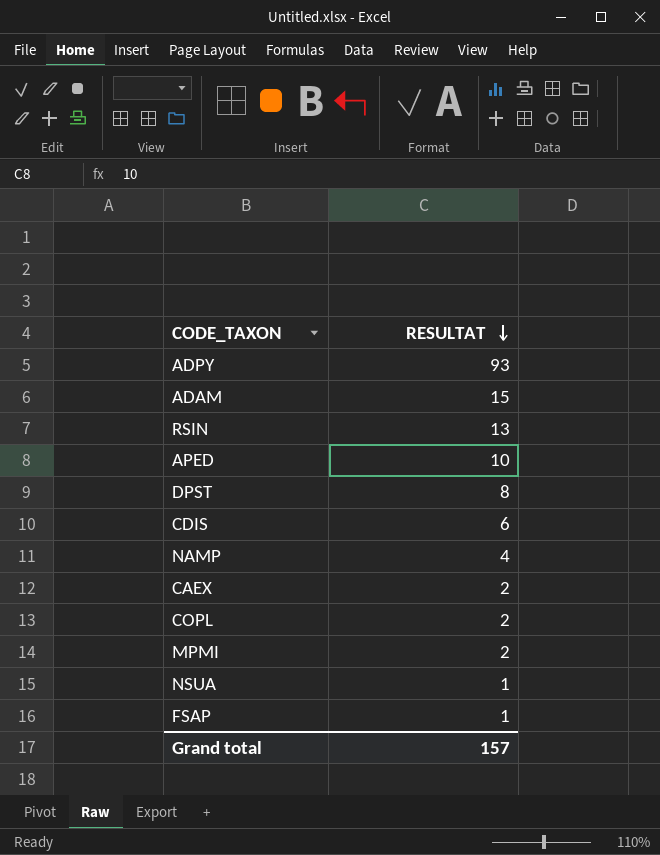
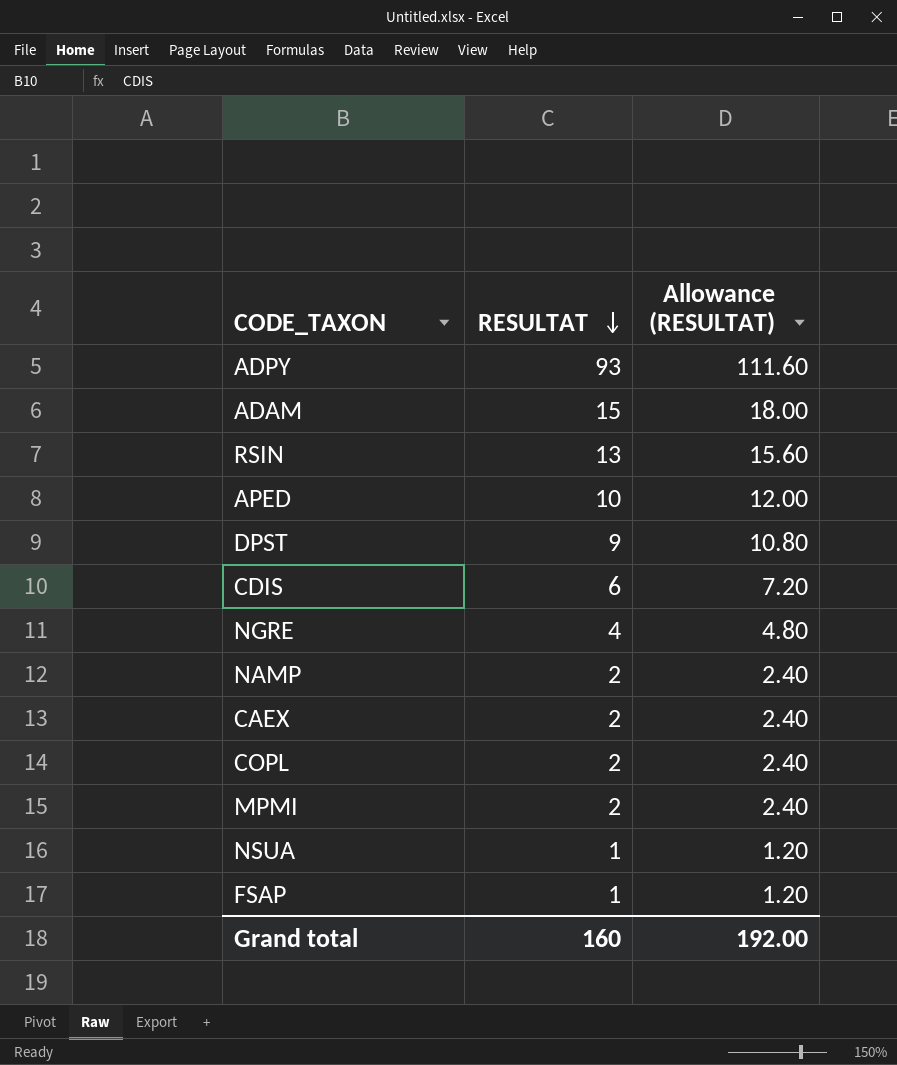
column Allowance (RESULTAT) | formula: none -> [RESULTAT] * 1.2
DPST | RESULTAT: 8 -> 9
row NGRE: none -> 4 | 4.80
NAMP | RESULTAT: 4 -> 2
Grand total | RESULTAT: 157 -> 160

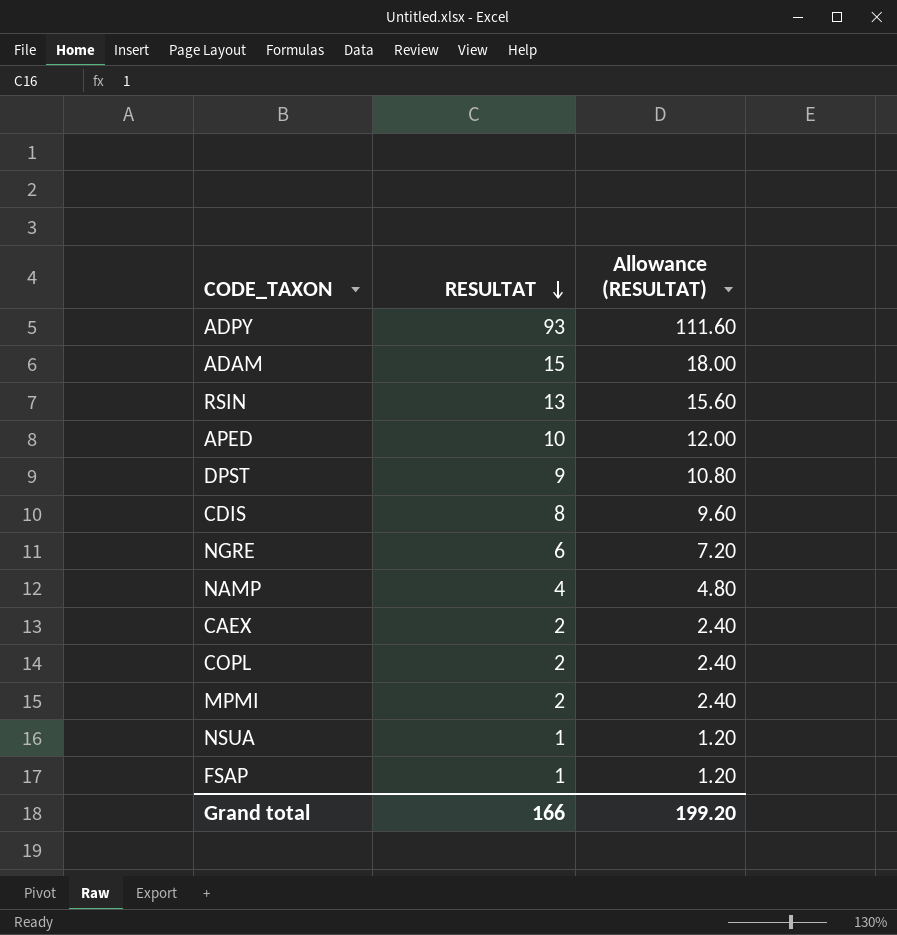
CDIS | RESULTAT: 6 -> 8
CDIS | Allowance (RESULTAT): 7.20 -> 9.60
NGRE | RESULTAT: 4 -> 6
NGRE | Allowance (RESULTAT): 4.80 -> 7.20
NAMP | RESULTAT: 2 -> 4
NAMP | Allowance (RESULTAT): 2.40 -> 4.80
Grand total | RESULTAT: 160 -> 166
Grand total | Allowance (RESULTAT): 192.00 -> 199.20

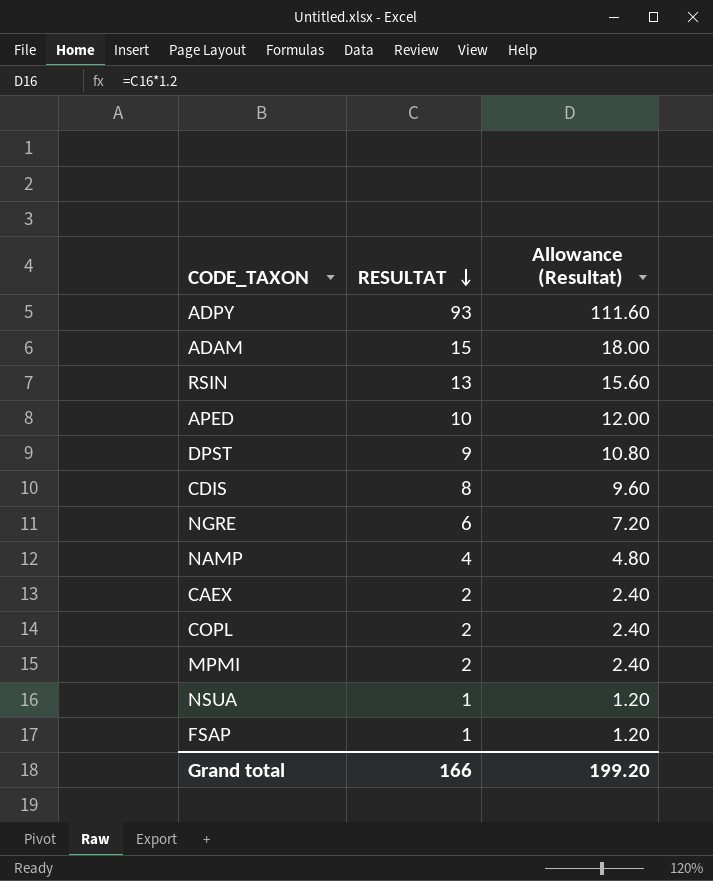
column name: Allowance (RESULTAT) -> Allowance (Resultat)

